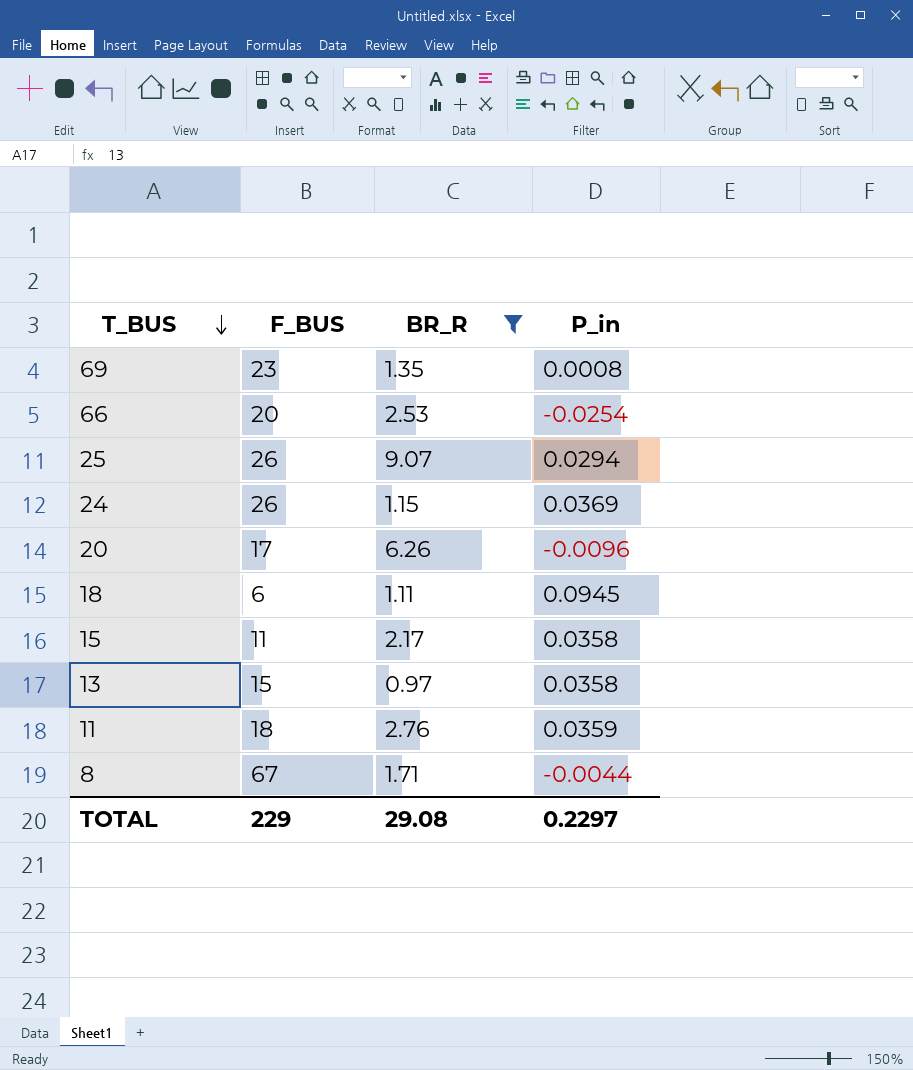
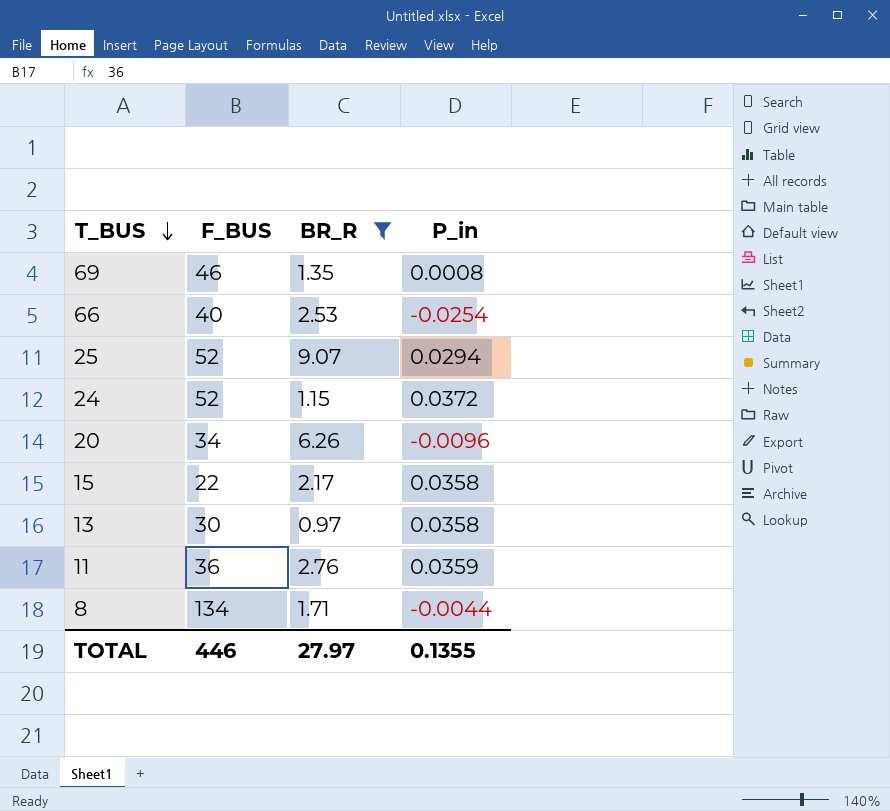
row 18: 6 | 1.11 | 0.0945 -> none
69 | F_BUS: 23 -> 46
66 | F_BUS: 20 -> 40
25 | F_BUS: 26 -> 52
24 | F_BUS: 26 -> 52
24 | P_in: 0.0369 -> 0.0372
20 | F_BUS: 17 -> 34
15 | F_BUS: 11 -> 22
13 | F_BUS: 15 -> 30
11 | F_BUS: 18 -> 36
8 | F_BUS: 67 -> 134
TOTAL | F_BUS: 229 -> 446
TOTAL | BR_R: 29.08 -> 27.97
TOTAL | P_in: 0.2297 -> 0.1355

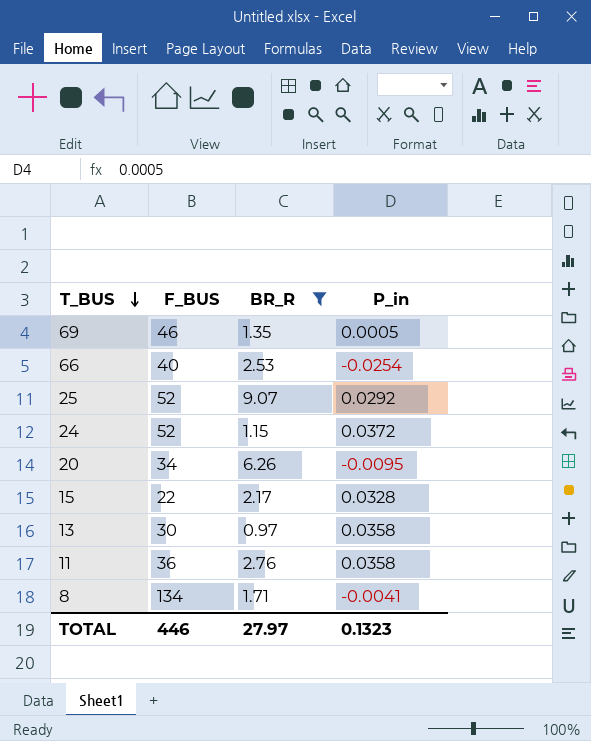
69 | P_in: 0.0008 -> 0.0005
25 | P_in: 0.0294 -> 0.0292
20 | P_in: -0.0096 -> -0.0095
15 | P_in: 0.0358 -> 0.0328
11 | P_in: 0.0359 -> 0.0358
8 | P_in: -0.0044 -> -0.0041
TOTAL | P_in: 0.1355 -> 0.1323

